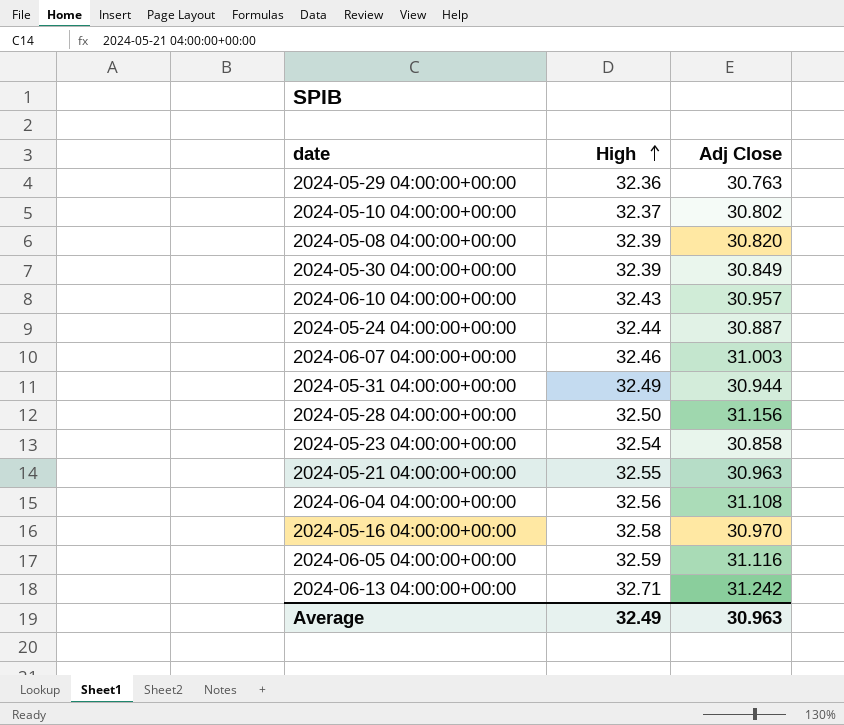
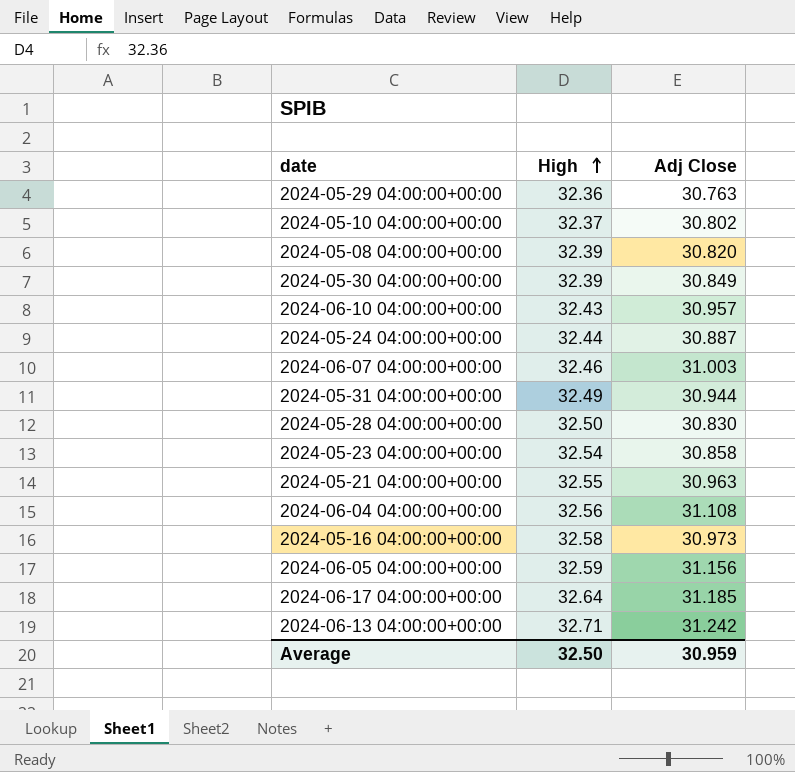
2024-05-28 04:00:00+00:00 | Adj Close: 31.156 -> 30.830
2024-05-16 04:00:00+00:00 | Adj Close: 30.970 -> 30.973
2024-06-05 04:00:00+00:00 | Adj Close: 31.116 -> 31.156
row 2024-06-17 04:00:00+00:00: none -> 32.64 | 31.185
Average | High: 32.49 -> 32.50
Average | Adj Close: 30.963 -> 30.959

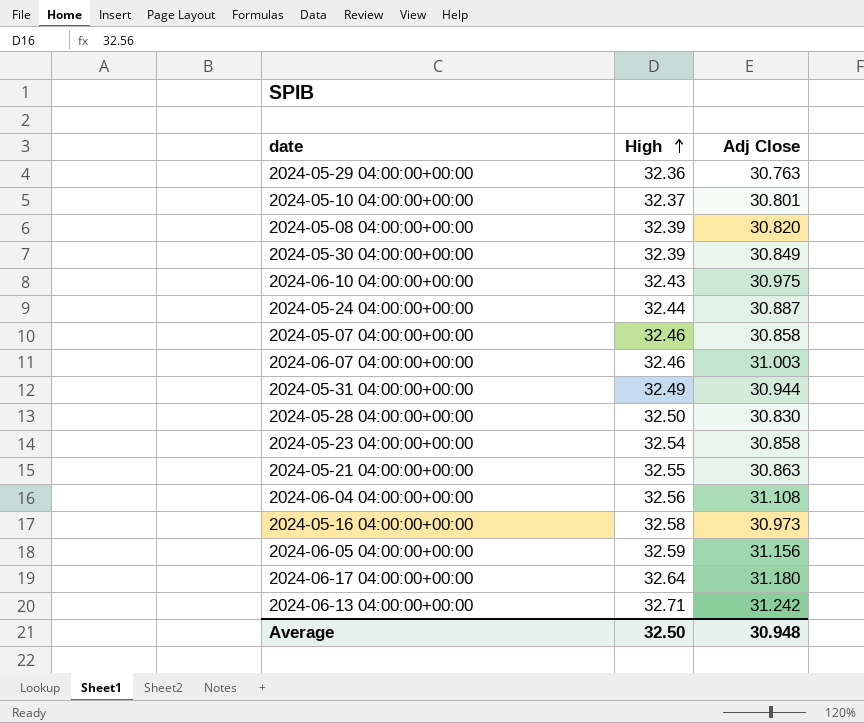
2024-05-10 04:00:00+00:00 | Adj Close: 30.802 -> 30.801
2024-06-10 04:00:00+00:00 | Adj Close: 30.957 -> 30.975
row 2024-05-07 04:00:00+00:00: none -> 32.46 | 30.858
2024-05-21 04:00:00+00:00 | Adj Close: 30.963 -> 30.863
2024-06-17 04:00:00+00:00 | Adj Close: 31.185 -> 31.180
Average | Adj Close: 30.959 -> 30.948

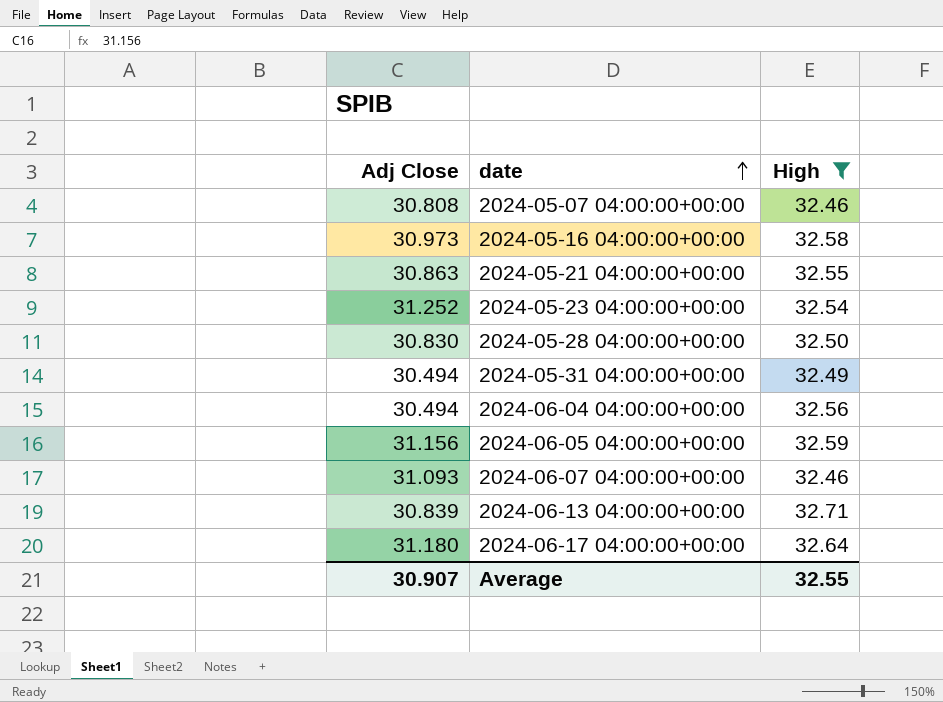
filter: none -> High >= 32.46
row order: High ascending -> date ascending
column Adj Close | position: 3 -> 1
2024-05-07 04:00:00+00:00 | Adj Close: 30.858 -> 30.808
2024-05-23 04:00:00+00:00 | Adj Close: 30.858 -> 31.252
2024-05-31 04:00:00+00:00 | Adj Close: 30.944 -> 30.494
2024-06-04 04:00:00+00:00 | Adj Close: 31.108 -> 30.494
2024-06-07 04:00:00+00:00 | Adj Close: 31.003 -> 31.093
2024-06-13 04:00:00+00:00 | Adj Close: 31.242 -> 30.839
Average | Adj Close: 30.948 -> 30.907
Average | High: 32.50 -> 32.55

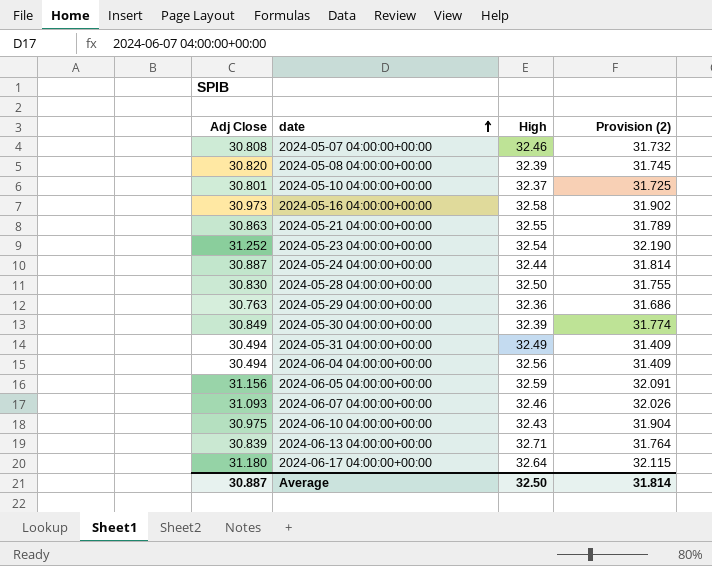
filter: High >= 32.46 -> none
column Provision (2) | formula: none -> [Adj Close] * 1.03
Average | Adj Close: 30.907 -> 30.887
Average | High: 32.55 -> 32.50

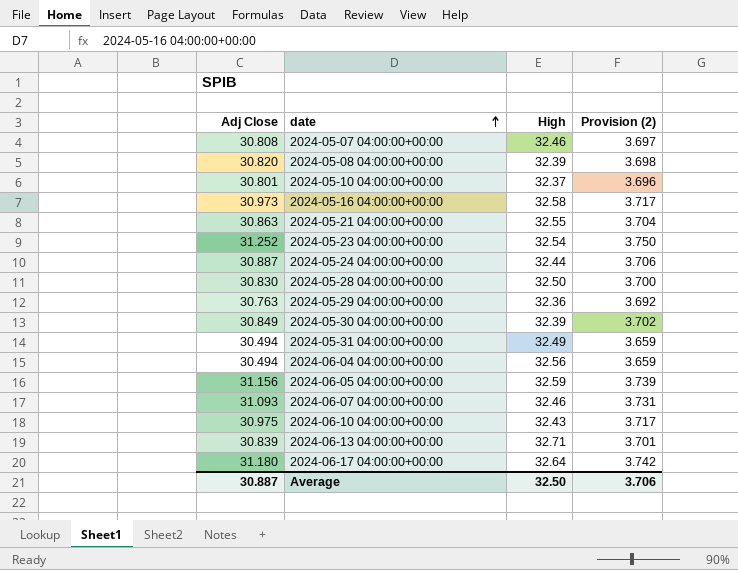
column Provision (2) | formula: [Adj Close] * 1.03 -> [Adj Close] * 0.12
Average | Provision (2): 31.814 -> 3.706

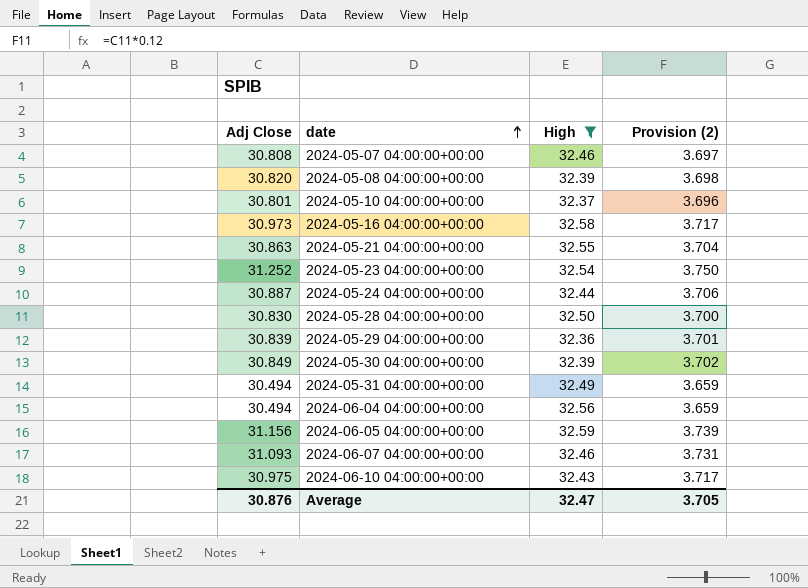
filter: none -> High <= 32.59
2024-05-29 04:00:00+00:00 | Adj Close: 30.763 -> 30.839
2024-05-29 04:00:00+00:00 | Provision (2): 3.692 -> 3.701
Average | Adj Close: 30.887 -> 30.876
Average | High: 32.50 -> 32.47
Average | Provision (2): 3.706 -> 3.705

